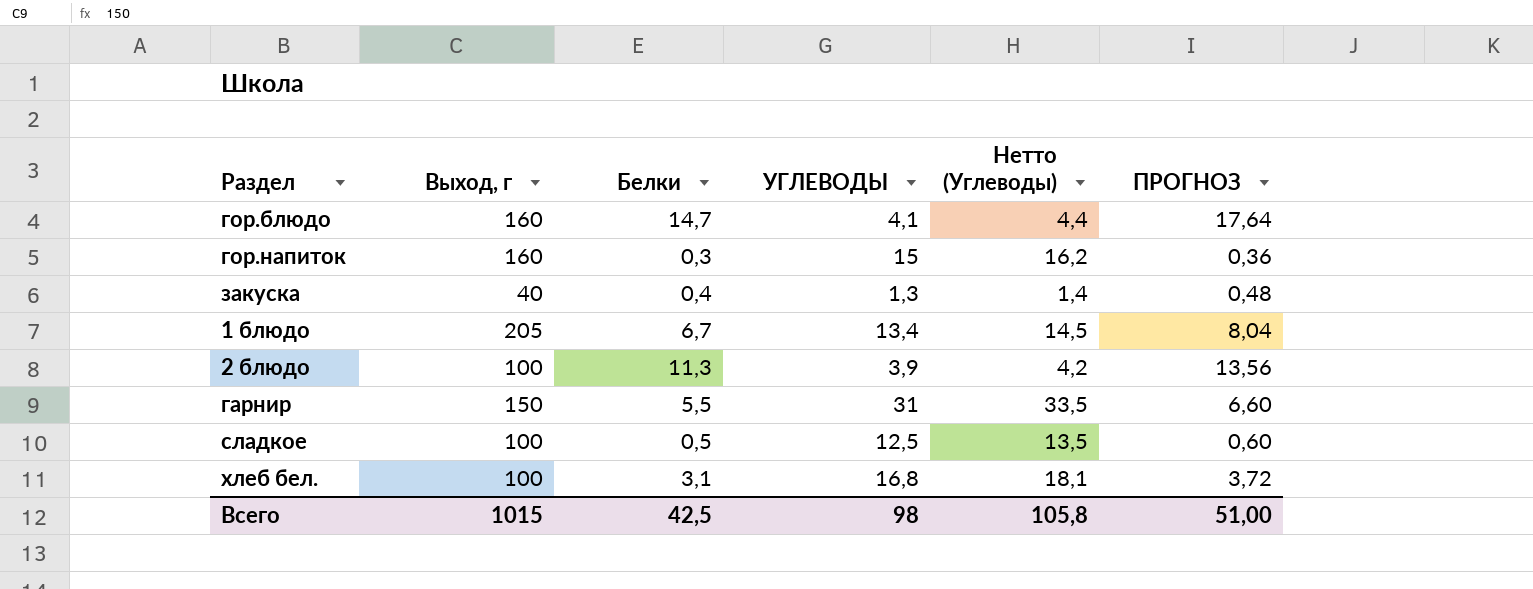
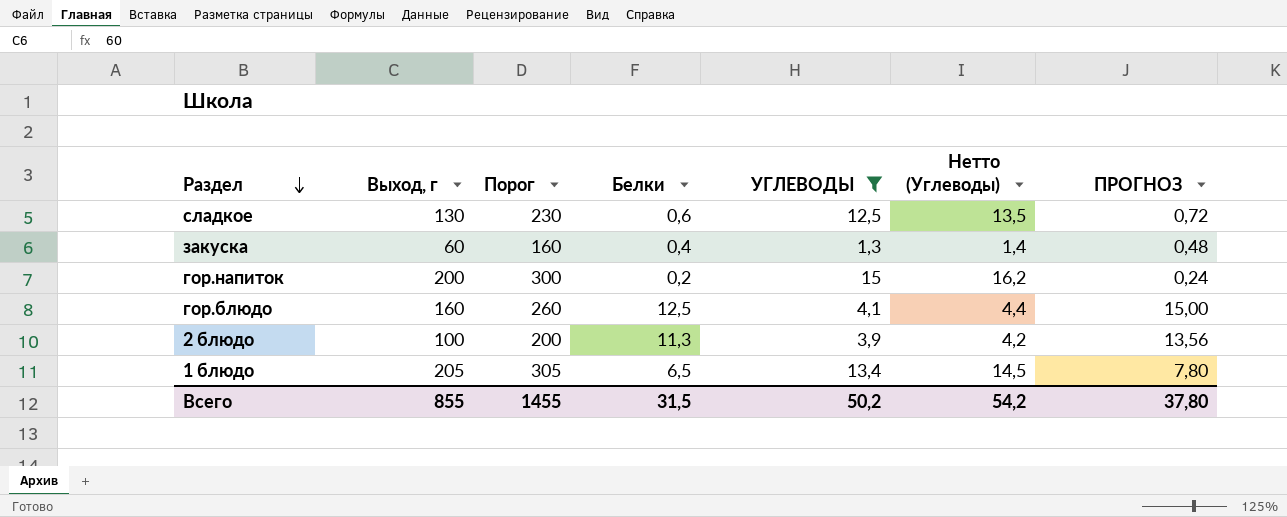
filter: none -> УГЛЕВОДЫ <= 15
row order: none -> Раздел descending
column Порог | formula: none -> [Выход, г] + 100
сладкое | Выход, г: 100 -> 130
сладкое | Белки: 0,5 -> 0,6
сладкое | ПРОГНОЗ: 0,60 -> 0,72
закуска | Выход, г: 40 -> 60
гор.напиток | Выход, г: 160 -> 200
гор.напиток | Белки: 0,3 -> 0,2
гор.напиток | ПРОГНОЗ: 0,36 -> 0,24
гор.блюдо | Белки: 14,7 -> 12,5
гор.блюдо | ПРОГНОЗ: 17,64 -> 15,00
1 блюдо | Белки: 6,7 -> 6,5
1 блюдо | ПРОГНОЗ: 8,04 -> 7,80
Всего | Выход, г: 1015 -> 855
Всего | Белки: 42,5 -> 31,5
Всего | УГЛЕВОДЫ: 98 -> 50,2
Всего | Нетто (Углеводы): 105,8 -> 54,2
Всего | ПРОГНОЗ: 51,00 -> 37,80

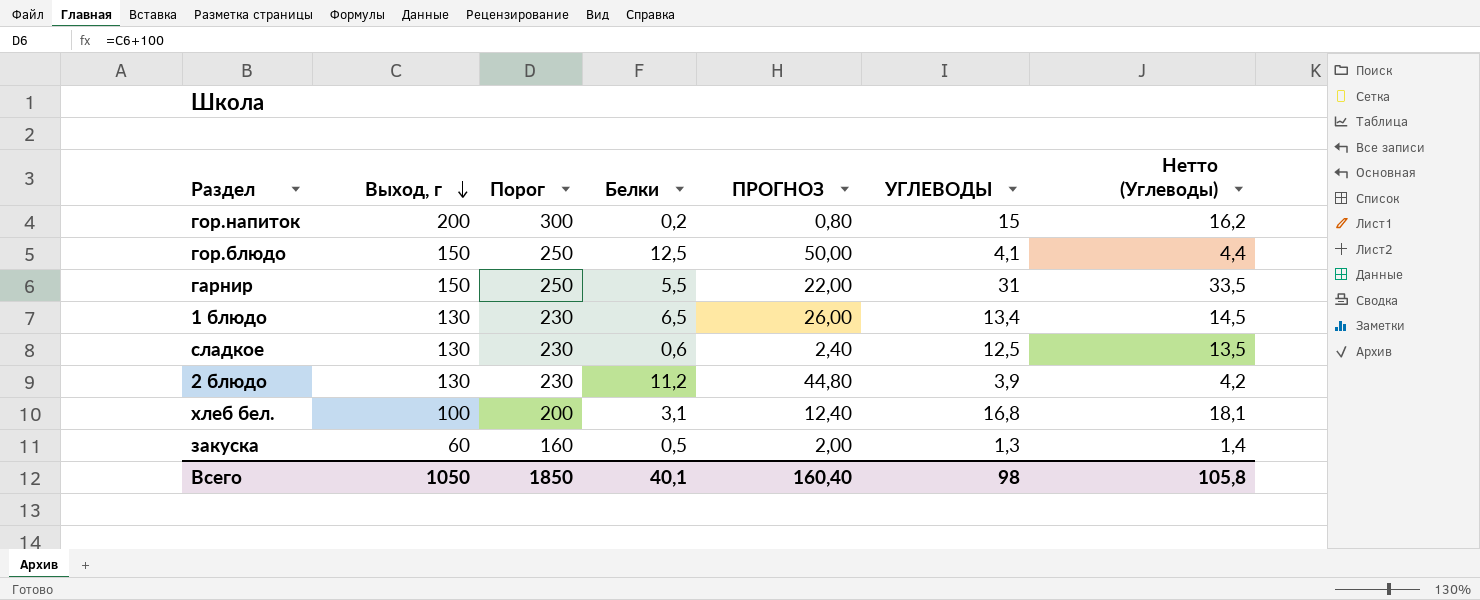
filter: УГЛЕВОДЫ <= 15 -> none
row order: Раздел descending -> Выход, г descending
column ПРОГНОЗ | formula: [Белки] * 1,2 -> [Белки] * 4
column ПРОГНОЗ | position: 7 -> 5
гор.блюдо | Выход, г: 160 -> 150
гор.блюдо | Порог: 260 -> 250
1 блюдо | Выход, г: 205 -> 130
1 блюдо | Порог: 305 -> 230
2 блюдо | Выход, г: 100 -> 130
2 блюдо | Порог: 200 -> 230
2 блюдо | Белки: 11,3 -> 11,2
закуска | Белки: 0,4 -> 0,5
Всего | Выход, г: 855 -> 1050
Всего | Порог: 1455 -> 1850
Всего | Белки: 31,5 -> 40,1
Всего | ПРОГНОЗ: 37,80 -> 160,40
Всего | УГЛЕВОДЫ: 50,2 -> 98
Всего | Нетто (Углеводы): 54,2 -> 105,8

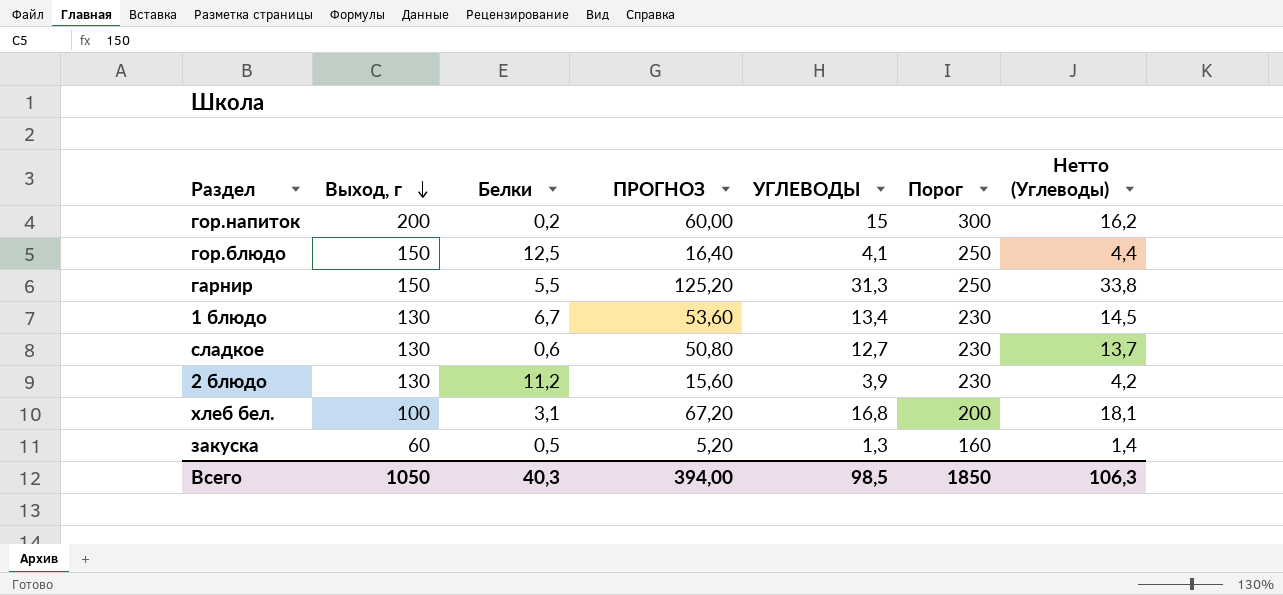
column ПРОГНОЗ | formula: [Белки] * 4 -> [УГЛЕВОДЫ] * 4
column Порог | position: 3 -> 6
гарнир | УГЛЕВОДЫ: 31 -> 31,3
гарнир | Нетто (Углеводы): 33,5 -> 33,8
1 блюдо | Белки: 6,5 -> 6,7
сладкое | УГЛЕВОДЫ: 12,5 -> 12,7
сладкое | Нетто (Углеводы): 13,5 -> 13,7
Всего | Белки: 40,1 -> 40,3
Всего | ПРОГНОЗ: 160,40 -> 394,00
Всего | УГЛЕВОДЫ: 98 -> 98,5
Всего | Нетто (Углеводы): 105,8 -> 106,3

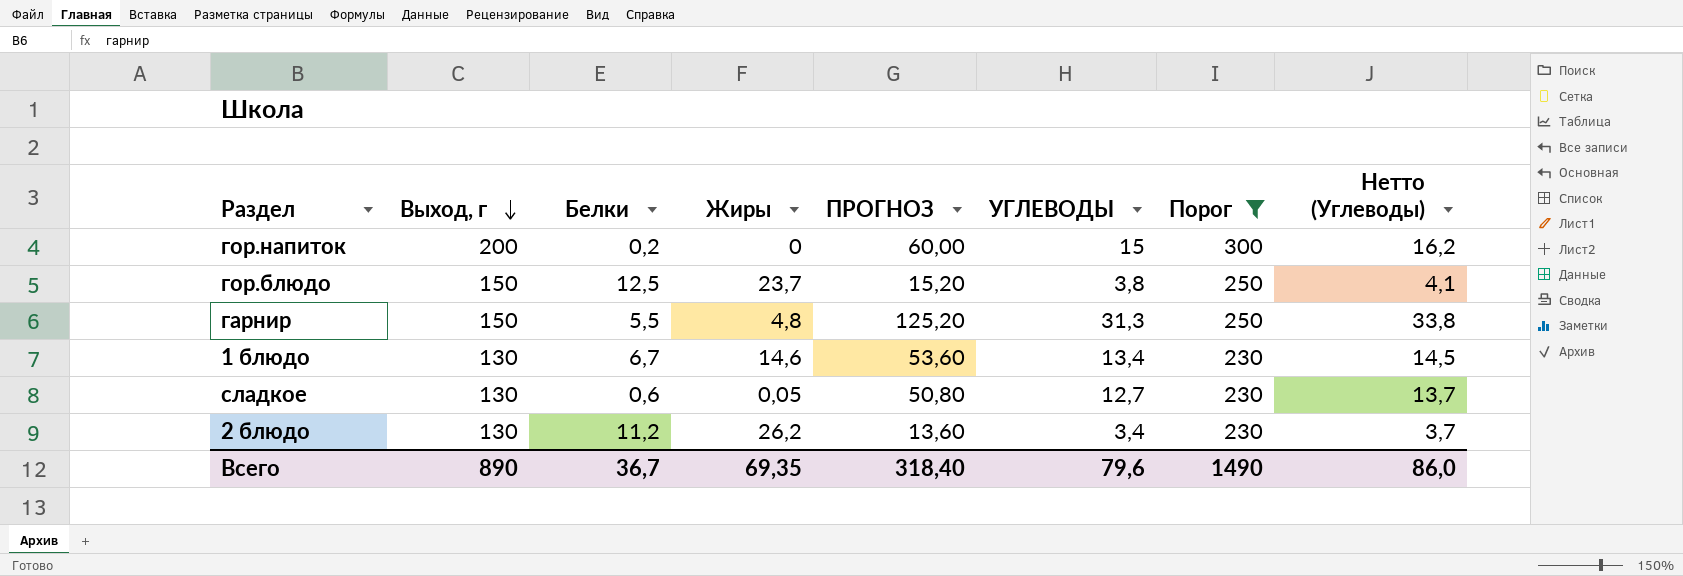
filter: none -> Порог >= 230
column Жиры | position: none -> 4
гор.блюдо | ПРОГНОЗ: 16,40 -> 15,20
гор.блюдо | УГЛЕВОДЫ: 4,1 -> 3,8
гор.блюдо | Нетто (Углеводы): 4,4 -> 4,1
2 блюдо | ПРОГНОЗ: 15,60 -> 13,60
2 блюдо | УГЛЕВОДЫ: 3,9 -> 3,4
2 блюдо | Нетто (Углеводы): 4,2 -> 3,7
Всего | Выход, г: 1050 -> 890
Всего | Белки: 40,3 -> 36,7
Всего | ПРОГНОЗ: 394,00 -> 318,40
Всего | УГЛЕВОДЫ: 98,5 -> 79,6
Всего | Порог: 1850 -> 1490
Всего | Нетто (Углеводы): 106,3 -> 86,0

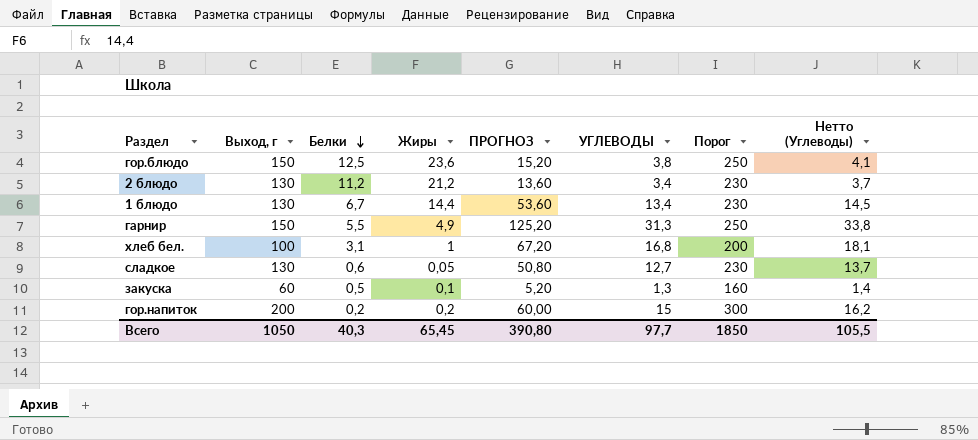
filter: Порог >= 230 -> none
row order: Выход, г descending -> Белки descending
гор.блюдо | Жиры: 23,7 -> 23,6
2 блюдо | Жиры: 26,2 -> 21,2
1 блюдо | Жиры: 14,6 -> 14,4
гарнир | Жиры: 4,8 -> 4,9
гор.напиток | Жиры: 0 -> 0,2
Всего | Выход, г: 890 -> 1050
Всего | Белки: 36,7 -> 40,3
Всего | Жиры: 69,35 -> 65,45
Всего | ПРОГНОЗ: 318,40 -> 390,80
Всего | УГЛЕВОДЫ: 79,6 -> 97,7
Всего | Порог: 1490 -> 1850
Всего | Нетто (Углеводы): 86,0 -> 105,5

